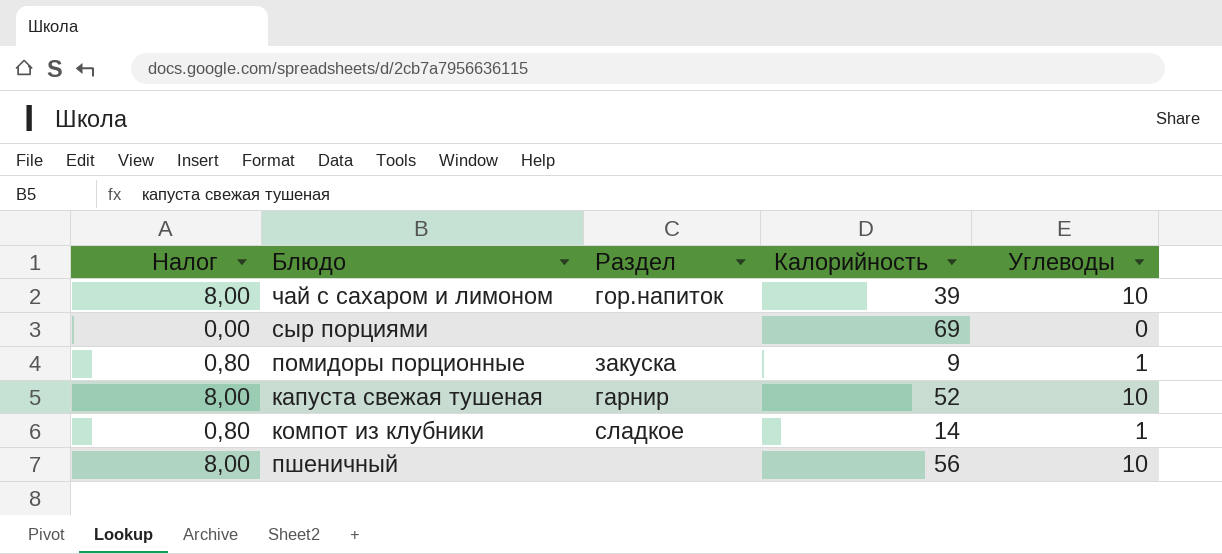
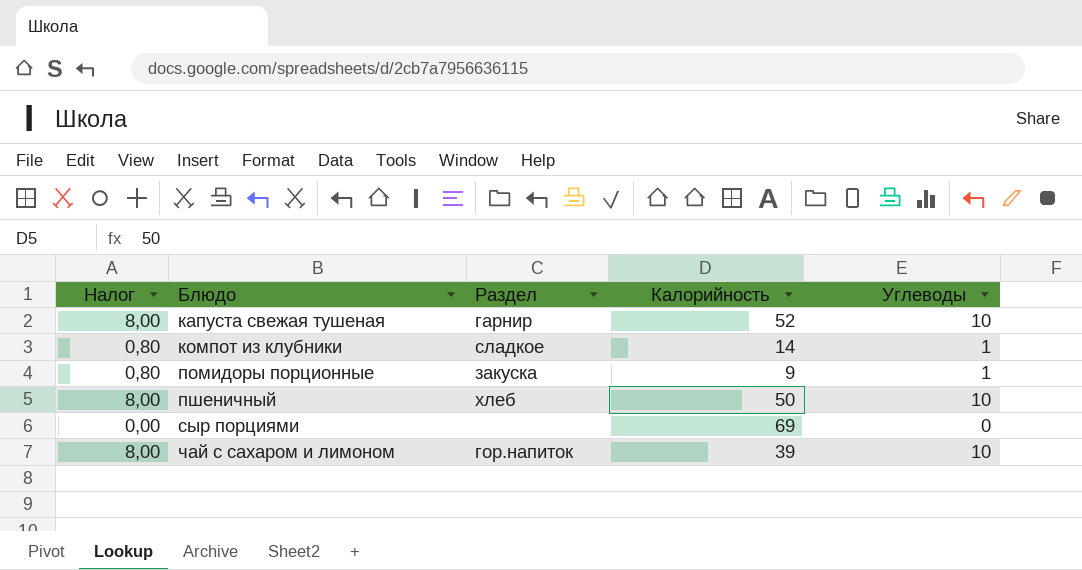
row order: none -> Блюдо ascending
пшеничный | Раздел: none -> хлеб
пшеничный | Калорийность: 56 -> 50

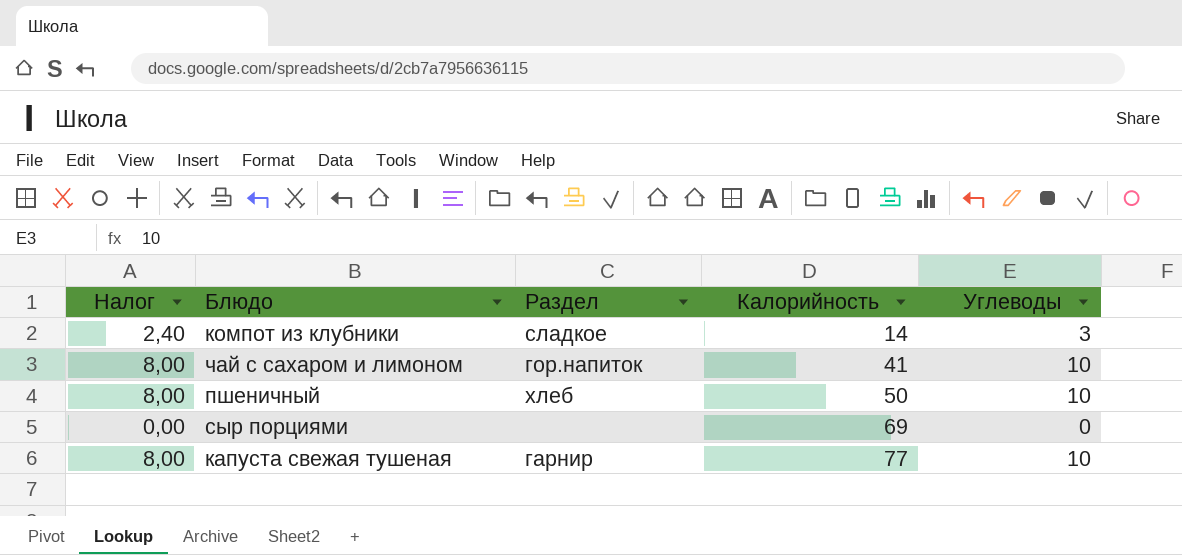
row order: Блюдо ascending -> Калорийность ascending
row помидоры порционные: 0,80 | закуска | 9 | 1 -> none
компот из клубники | Налог: 0,80 -> 2,40
компот из клубники | Углеводы: 1 -> 3
чай с сахаром и лимоном | Калорийность: 39 -> 41
капуста свежая тушеная | Калорийность: 52 -> 77

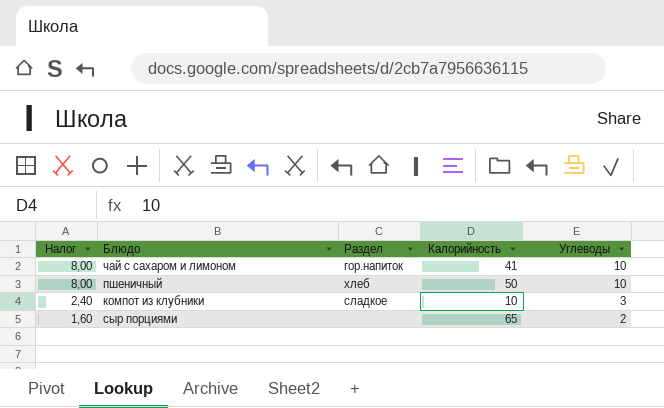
row order: Калорийность ascending -> Налог descending
row капуста свежая тушеная: 8,00 | гарнир | 77 | 10 -> none
компот из клубники | Калорийность: 14 -> 10
сыр порциями | Налог: 0,00 -> 1,60
сыр порциями | Калорийность: 69 -> 65
сыр порциями | Углеводы: 0 -> 2

